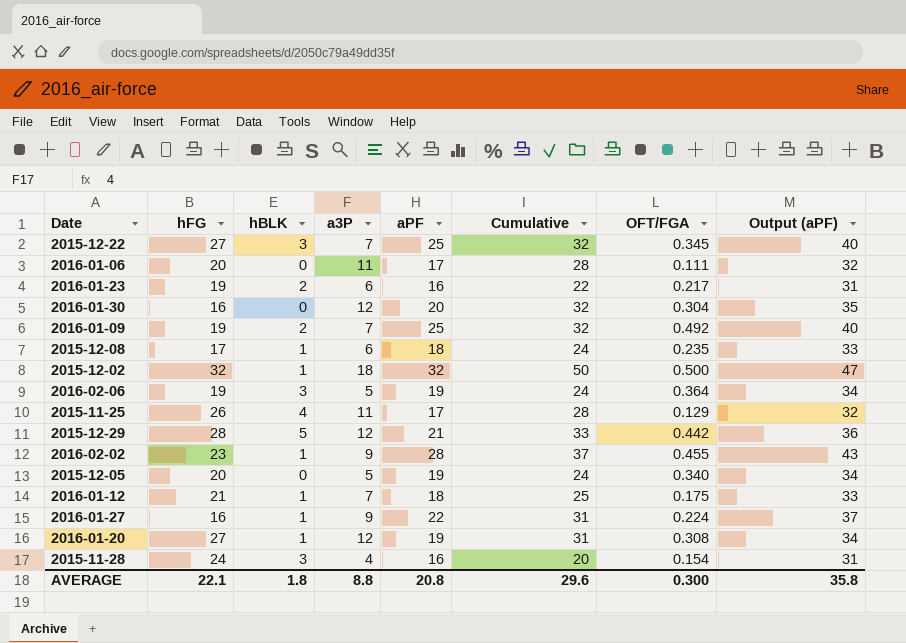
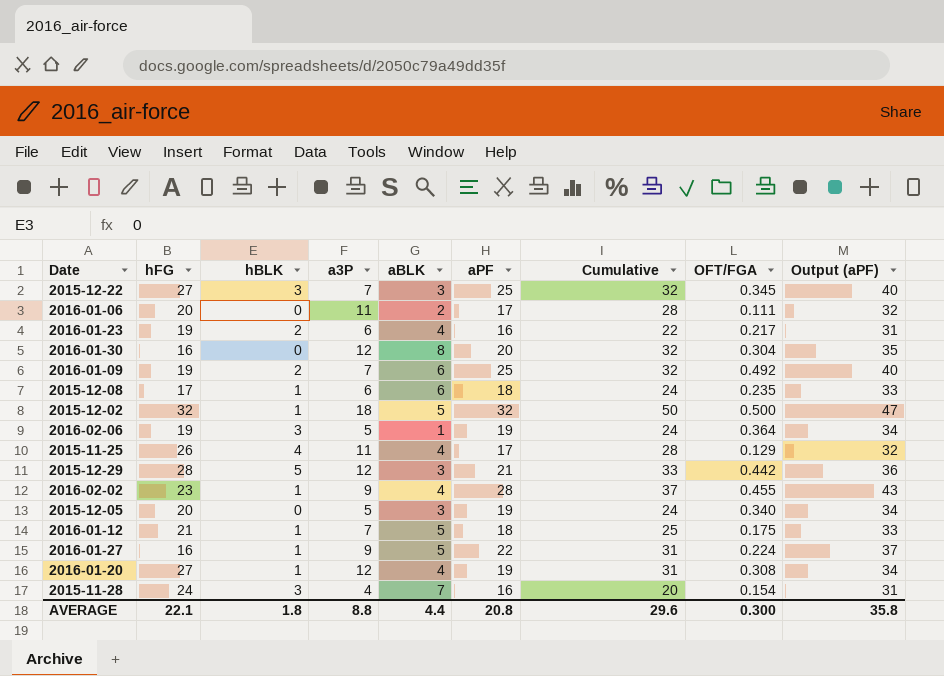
column aBLK | position: none -> 5

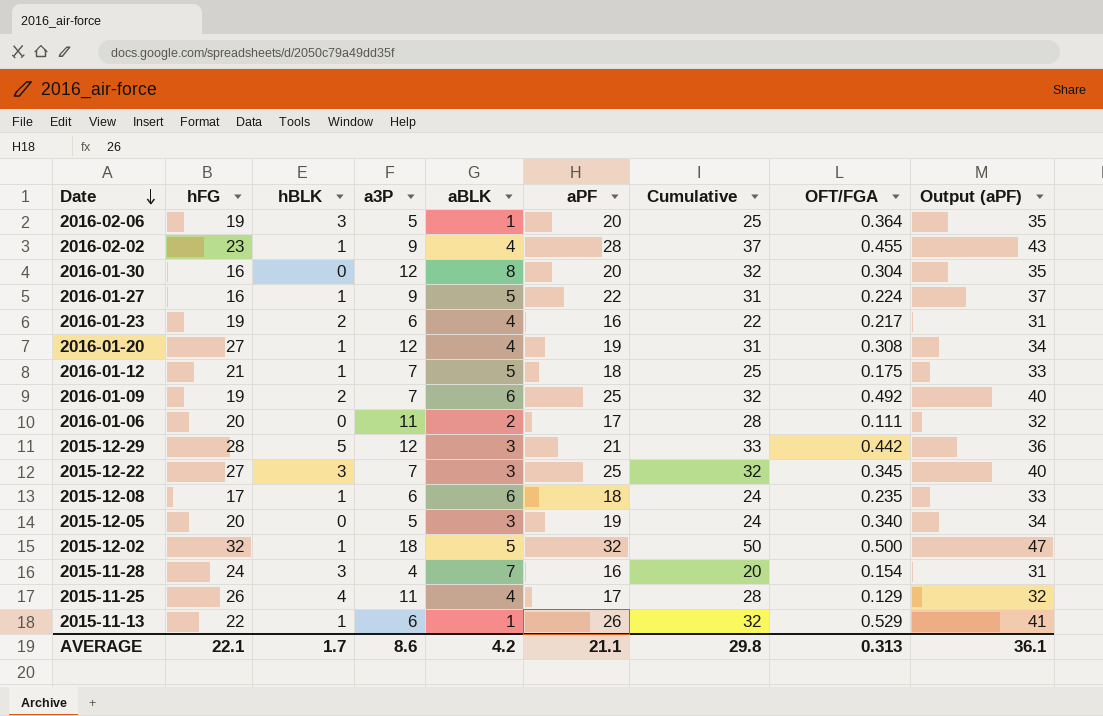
row order: none -> Date descending
2016-02-06 | aPF: 19 -> 20
2016-02-06 | Cumulative: 24 -> 25
2016-02-06 | Output (aPF): 34 -> 35
row 2015-11-13: none -> 22 | 1 | 6 | 1 | 26 | 32 | 0.529 | 41
AVERAGE | hBLK: 1.8 -> 1.7
AVERAGE | a3P: 8.8 -> 8.6
AVERAGE | aBLK: 4.4 -> 4.2
AVERAGE | aPF: 20.8 -> 21.1
AVERAGE | Cumulative: 29.6 -> 29.8
AVERAGE | OFT/FGA: 0.300 -> 0.313
AVERAGE | Output (aPF): 35.8 -> 36.1

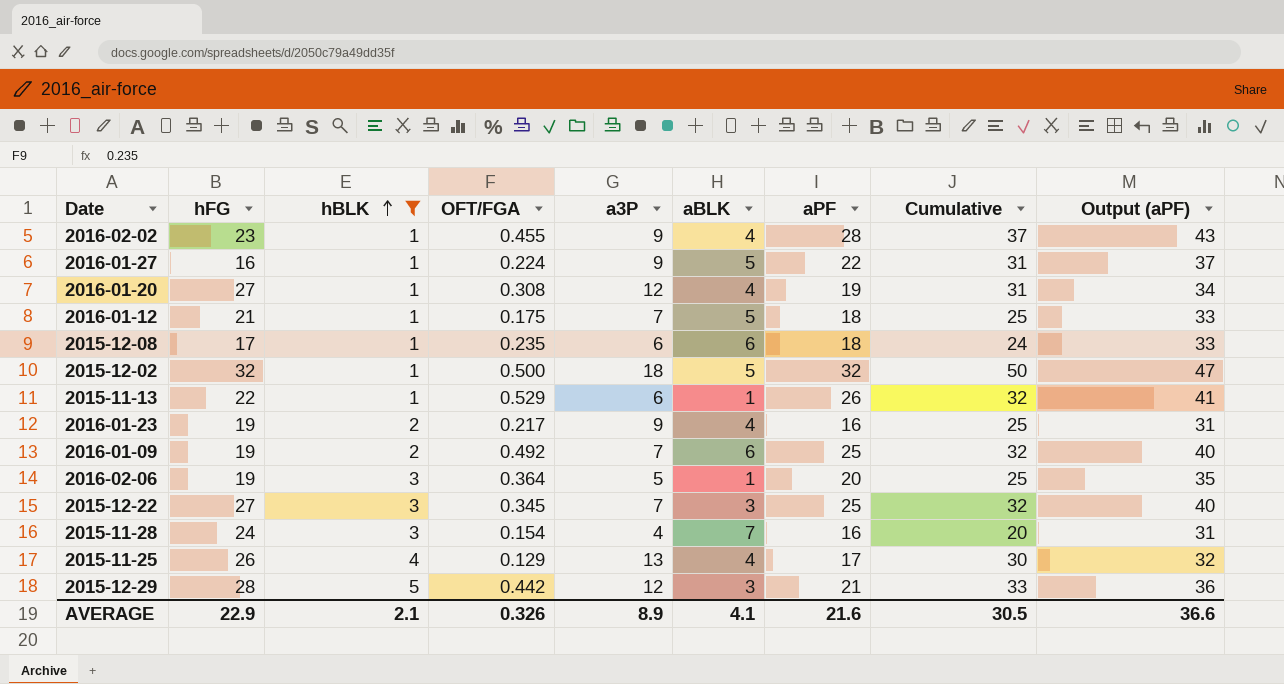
filter: none -> hBLK != 0
row order: Date descending -> hBLK ascending
column OFT/FGA | position: 8 -> 4
2016-01-23 | a3P: 6 -> 9
2016-01-23 | Cumulative: 22 -> 25
2015-11-25 | a3P: 11 -> 13
2015-11-25 | Cumulative: 28 -> 30
AVERAGE | hFG: 22.1 -> 22.9
AVERAGE | hBLK: 1.7 -> 2.1
AVERAGE | OFT/FGA: 0.313 -> 0.326
AVERAGE | a3P: 8.6 -> 8.9
AVERAGE | aBLK: 4.2 -> 4.1
AVERAGE | aPF: 21.1 -> 21.6
AVERAGE | Cumulative: 29.8 -> 30.5
AVERAGE | Output (aPF): 36.1 -> 36.6

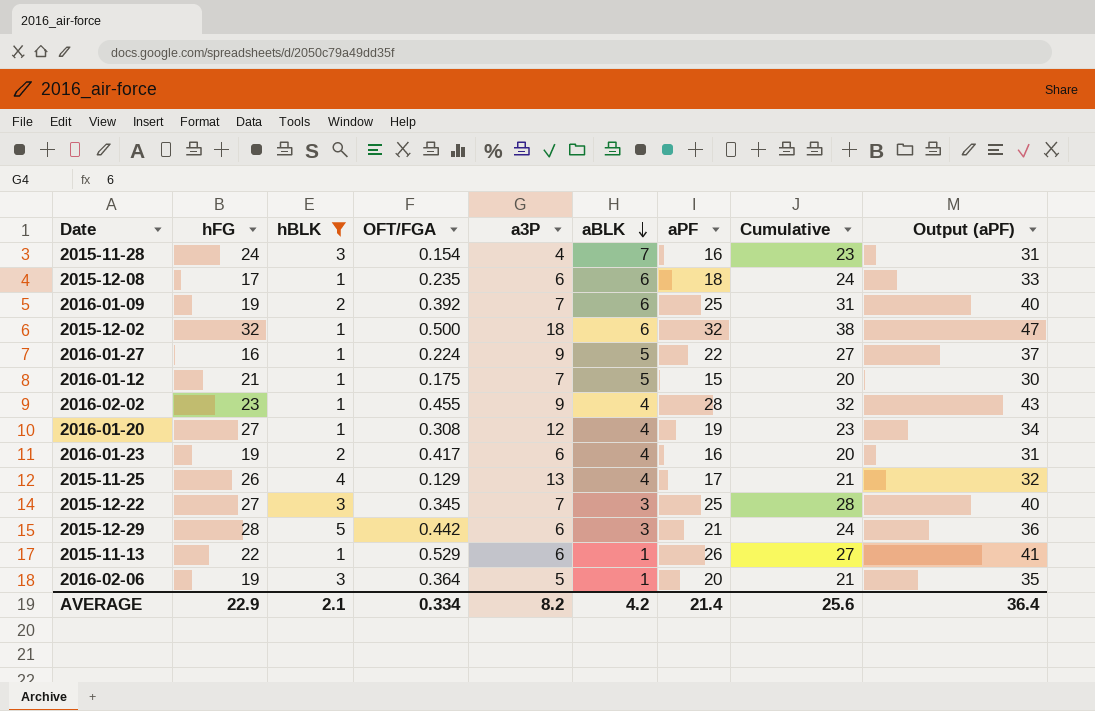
row order: hBLK ascending -> aBLK descending
column Cumulative | formula: [a3P] + [aPF] -> [aBLK] + [aPF]
2016-01-09 | OFT/FGA: 0.492 -> 0.392
2015-12-02 | aBLK: 5 -> 6
2016-01-12 | aPF: 18 -> 15
2016-01-12 | Output (aPF): 33 -> 30
2016-01-23 | OFT/FGA: 0.217 -> 0.417
2016-01-23 | a3P: 9 -> 6
2015-12-29 | a3P: 12 -> 6
AVERAGE | OFT/FGA: 0.326 -> 0.334
AVERAGE | a3P: 8.9 -> 8.2
AVERAGE | aBLK: 4.1 -> 4.2
AVERAGE | aPF: 21.6 -> 21.4
AVERAGE | Cumulative: 30.5 -> 25.6
AVERAGE | Output (aPF): 36.6 -> 36.4

